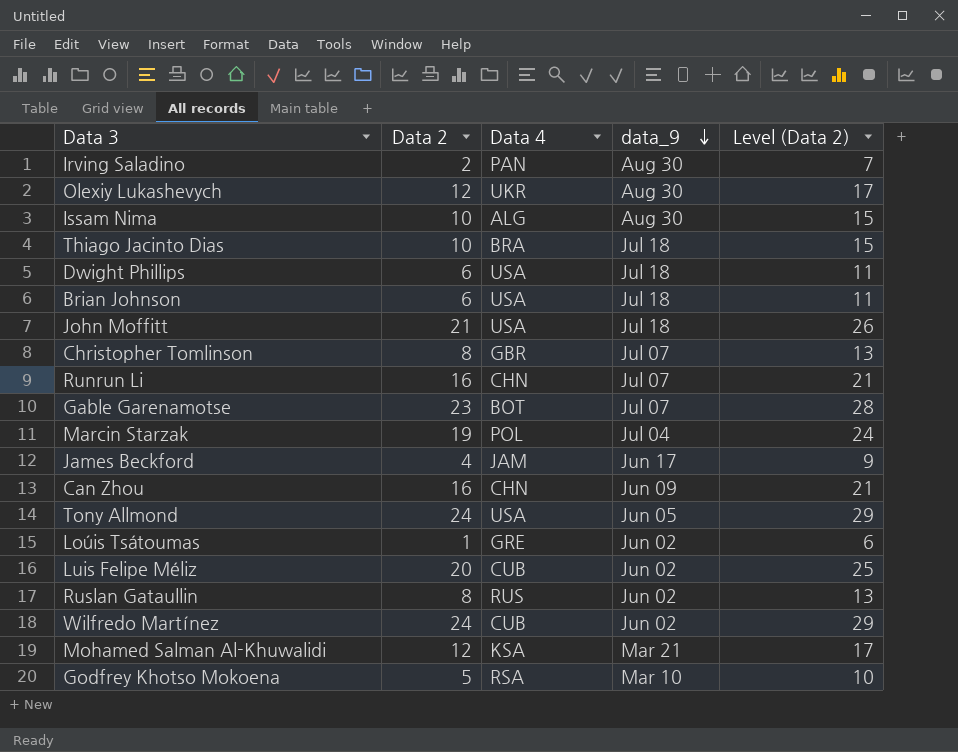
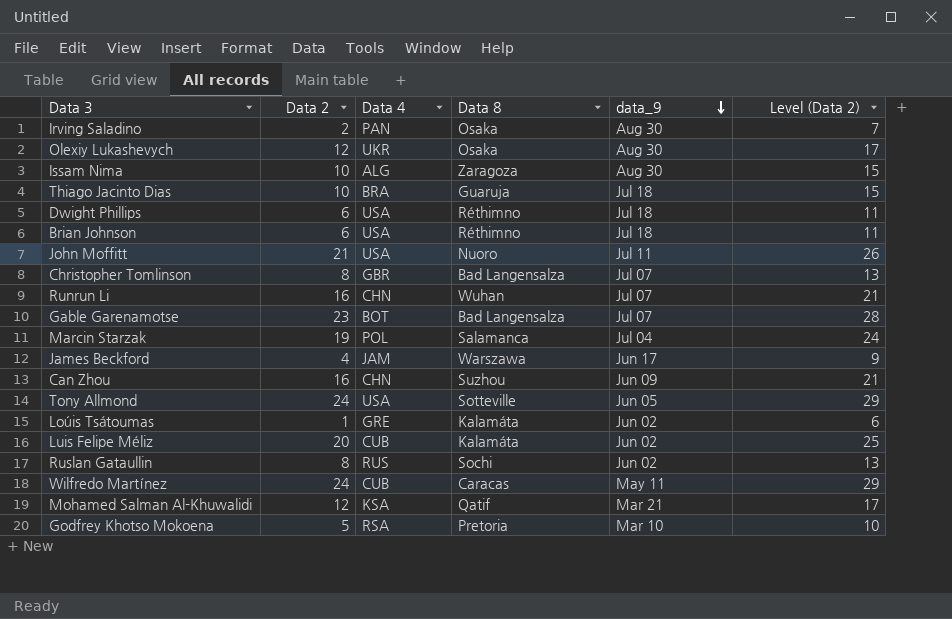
column Data 8 | position: none -> 4
John Moffitt | data_9: Jul 18 -> Jul 11
Wilfredo Martínez | data_9: Jun 02 -> May 11

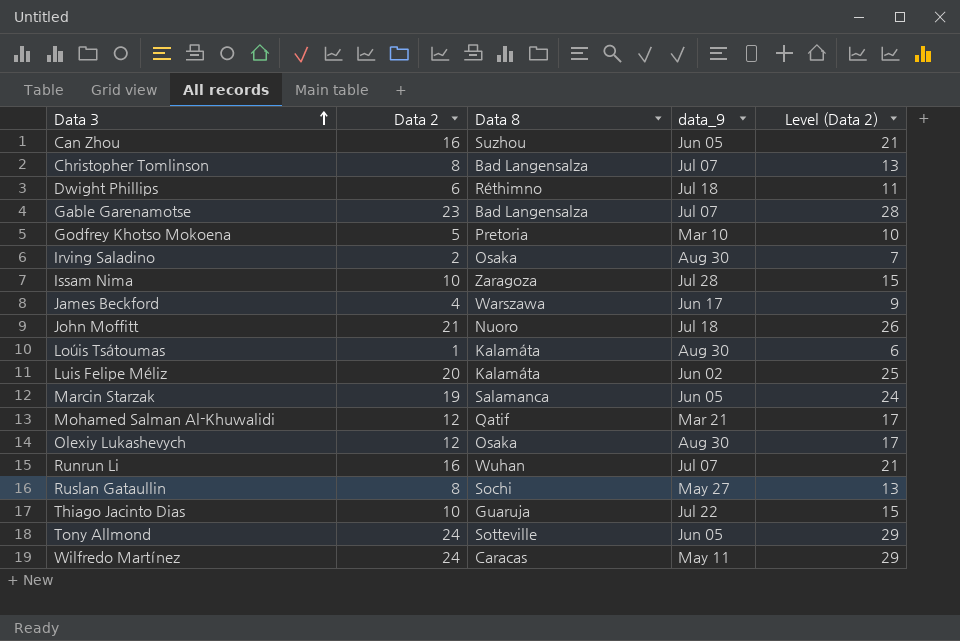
row order: data_9 descending -> Data 3 ascending
column Data 4 | position: 3 -> none
row Brian Johnson: 6 | USA | Réthimno | Jul 18 | 11 -> none
Can Zhou | data_9: Jun 09 -> Jun 05
Issam Nima | data_9: Aug 30 -> Jul 28
John Moffitt | data_9: Jul 11 -> Jul 18
Loúis Tsátoumas | data_9: Jun 02 -> Aug 30
Marcin Starzak | data_9: Jul 04 -> Jun 05
Ruslan Gataullin | data_9: Jun 02 -> May 27
Thiago Jacinto Dias | data_9: Jul 18 -> Jul 22

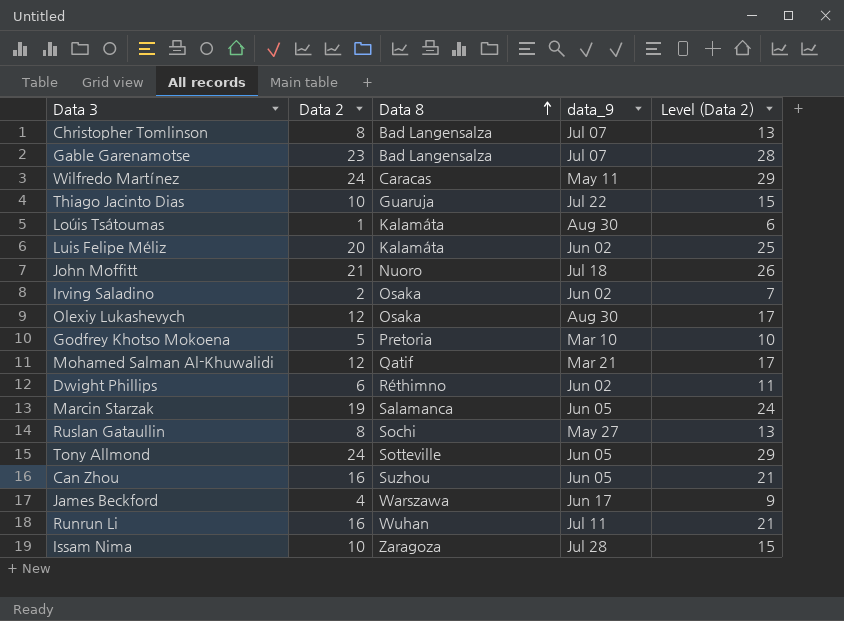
row order: Data 3 ascending -> Data 8 ascending
Irving Saladino | data_9: Aug 30 -> Jun 02
Dwight Phillips | data_9: Jul 18 -> Jun 02
Runrun Li | data_9: Jul 07 -> Jul 11

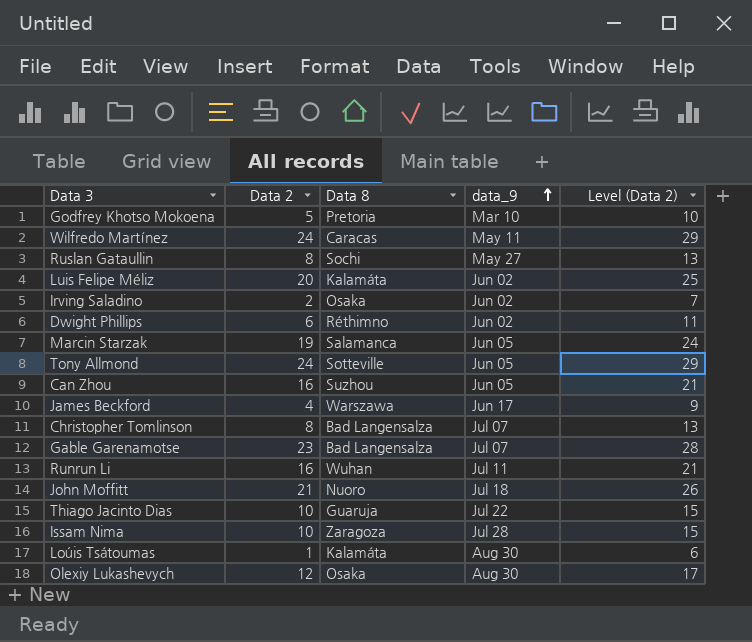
row order: Data 8 ascending -> data_9 ascending
row Mohamed Salman Al-Khuwalidi: 12 | Qatif | Mar 21 | 17 -> none

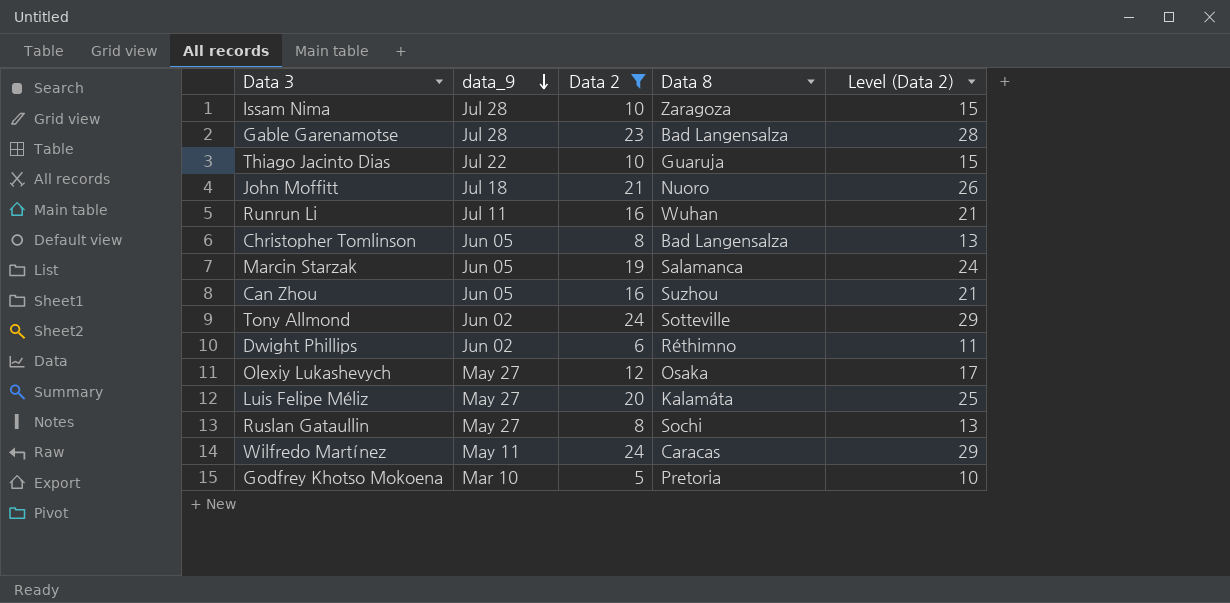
filter: none -> Data 2 >= 5
row order: data_9 ascending -> data_9 descending
column data_9 | position: 4 -> 2
Gable Garenamotse | data_9: Jul 07 -> Jul 28
Christopher Tomlinson | data_9: Jul 07 -> Jun 05
Tony Allmond | data_9: Jun 05 -> Jun 02
Olexiy Lukashevych | data_9: Aug 30 -> May 27
Luis Felipe Méliz | data_9: Jun 02 -> May 27

